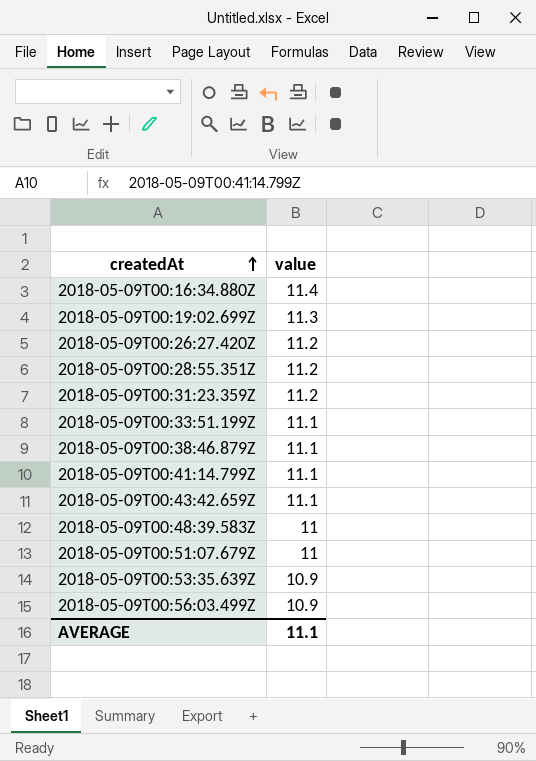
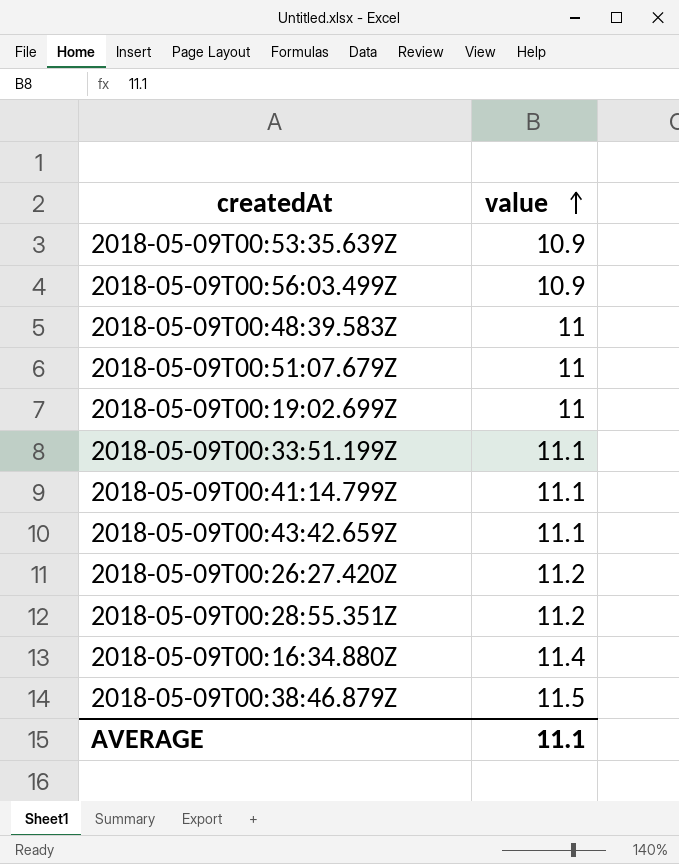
row order: createdAt ascending -> value ascending
row 2018-05-09T00:31:23.359Z: 11.2 -> none
2018-05-09T00:19:02.699Z | value: 11.3 -> 11
2018-05-09T00:38:46.879Z | value: 11.1 -> 11.5

